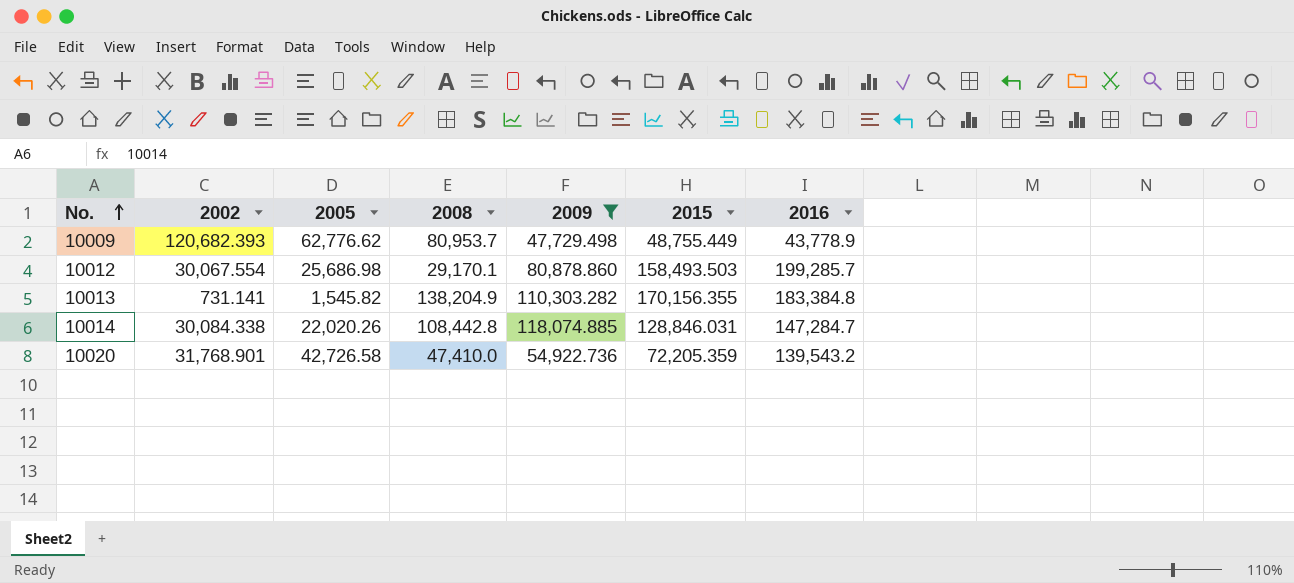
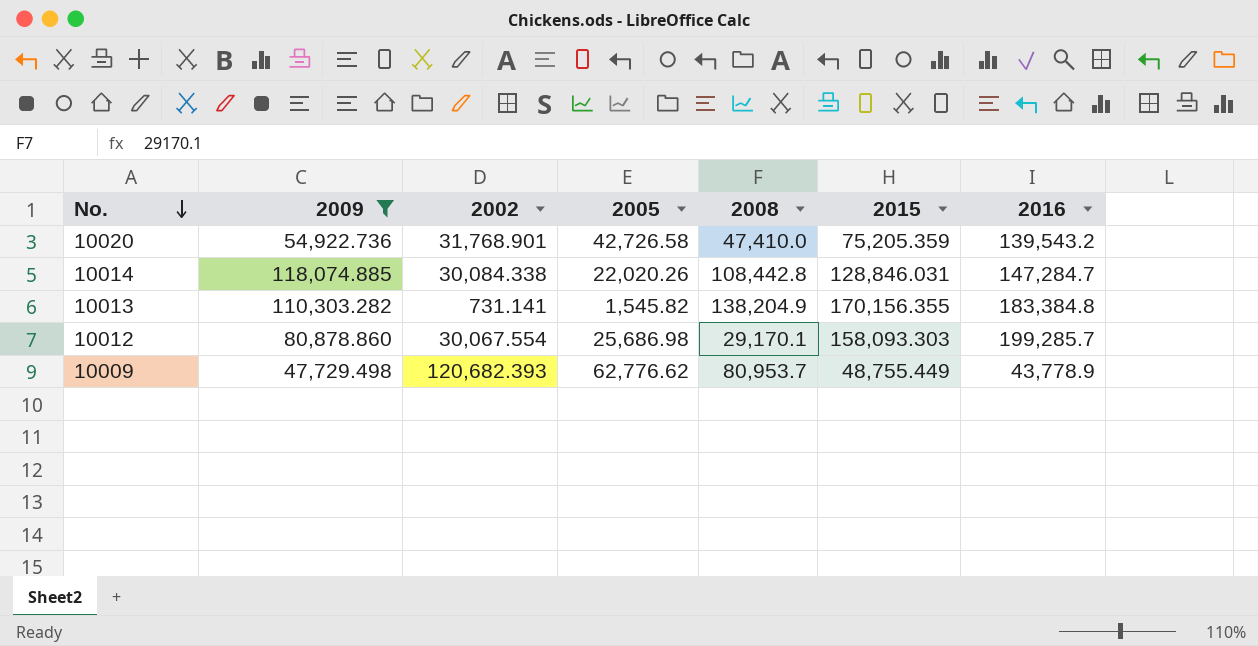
row order: No. ascending -> No. descending
column 2009 | position: 5 -> 2
10020 | 2015: 72,205.359 -> 75,205.359
10012 | 2015: 158,493.503 -> 158,093.303

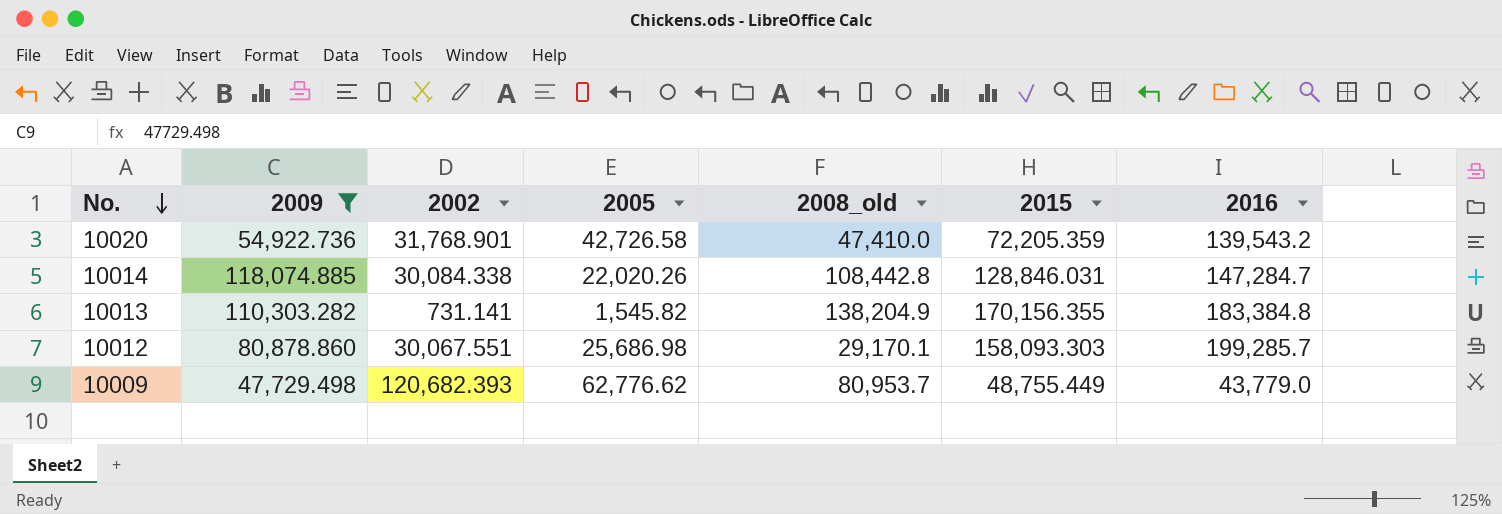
column name: 2008 -> 2008_old
10020 | 2015: 75,205.359 -> 72,205.359
10012 | 2002: 30,067.554 -> 30,067.551
10009 | 2016: 43,778.9 -> 43,779.0

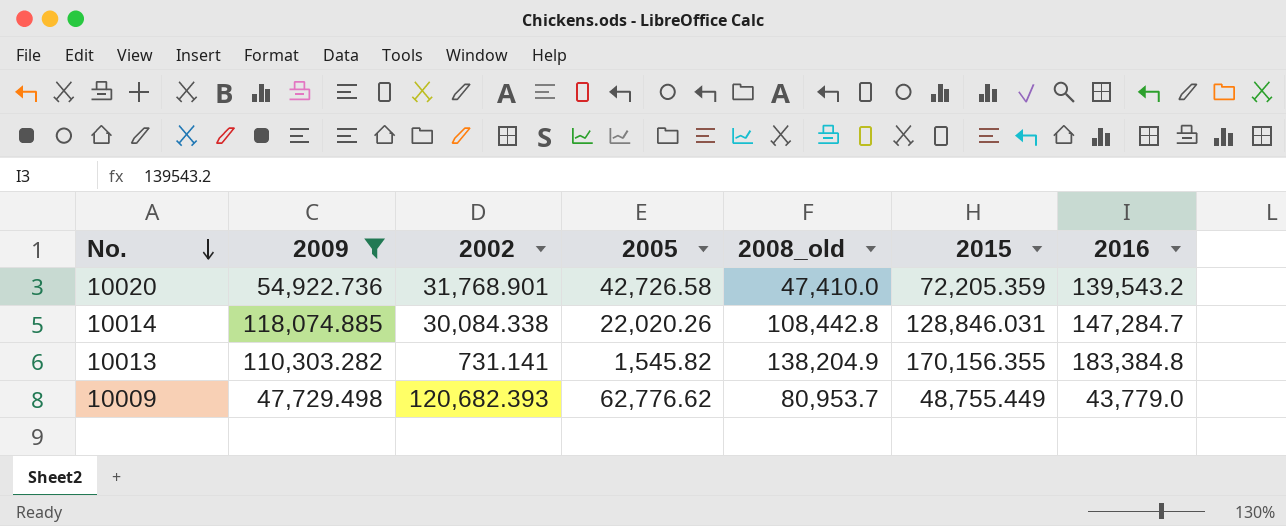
row 10012: 80,878.860 | 30,067.551 | 25,686.98 | 29,170.1 | 158,093.303 | 199,285.7 -> none

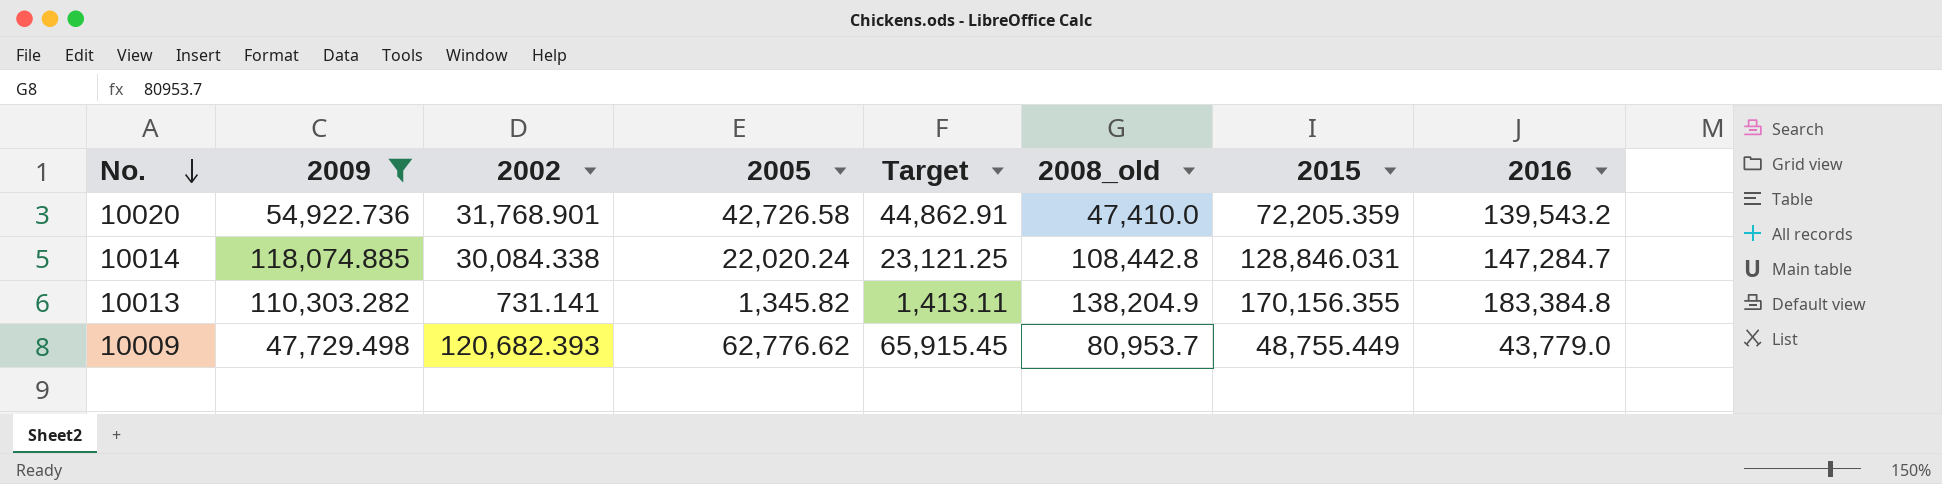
column Target | formula: none -> [2005] * 1.05
10014 | 2005: 22,020.26 -> 22,020.24
10013 | 2005: 1,545.82 -> 1,345.82

